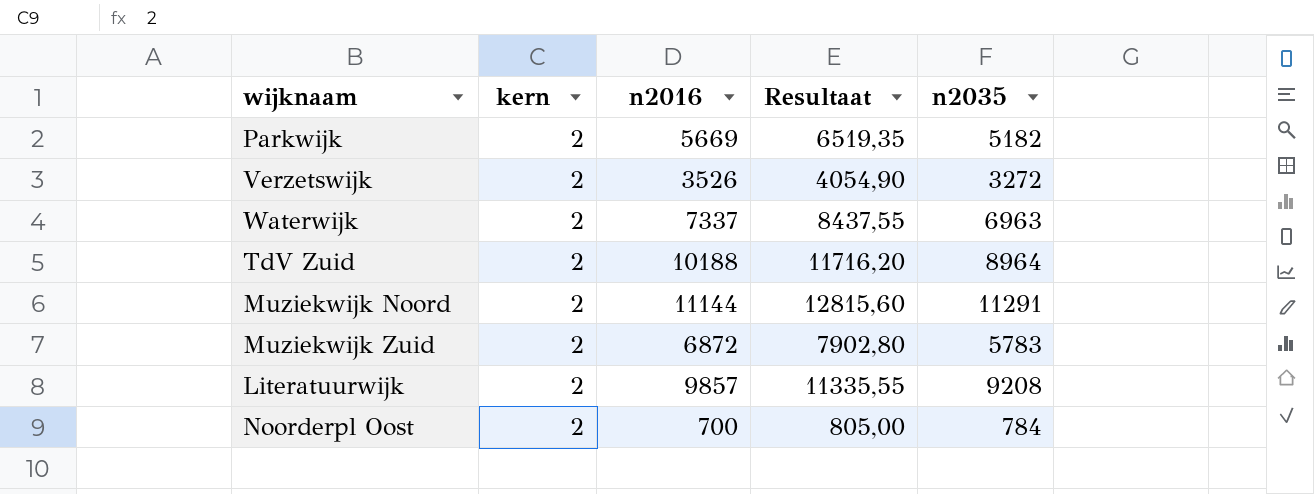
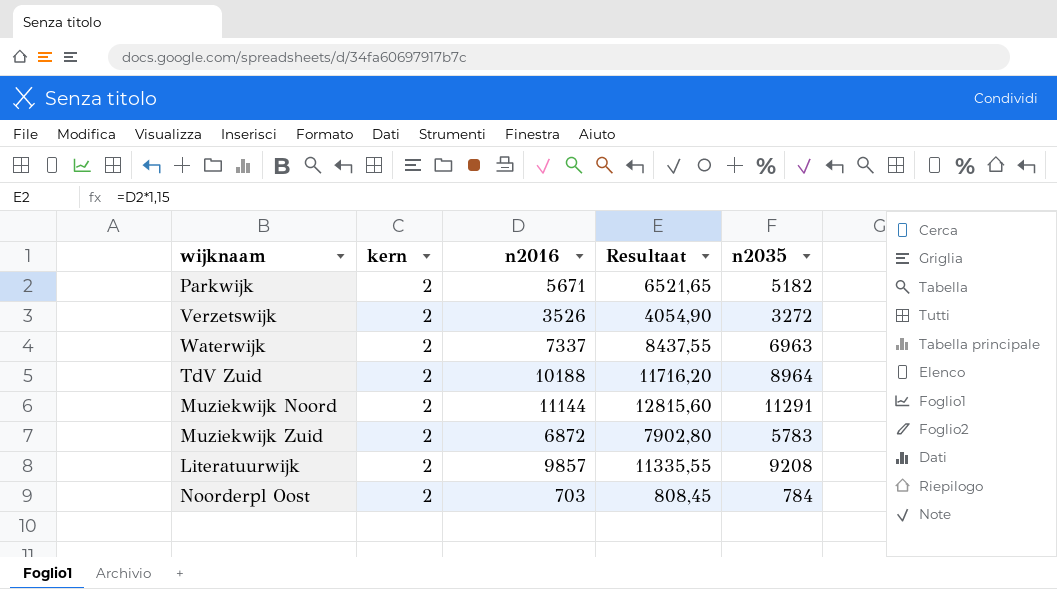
Parkwijk | n2016: 5669 -> 5671
Parkwijk | Resultaat: 6519,35 -> 6521,65
Noorderpl Oost | n2016: 700 -> 703
Noorderpl Oost | Resultaat: 805,00 -> 808,45

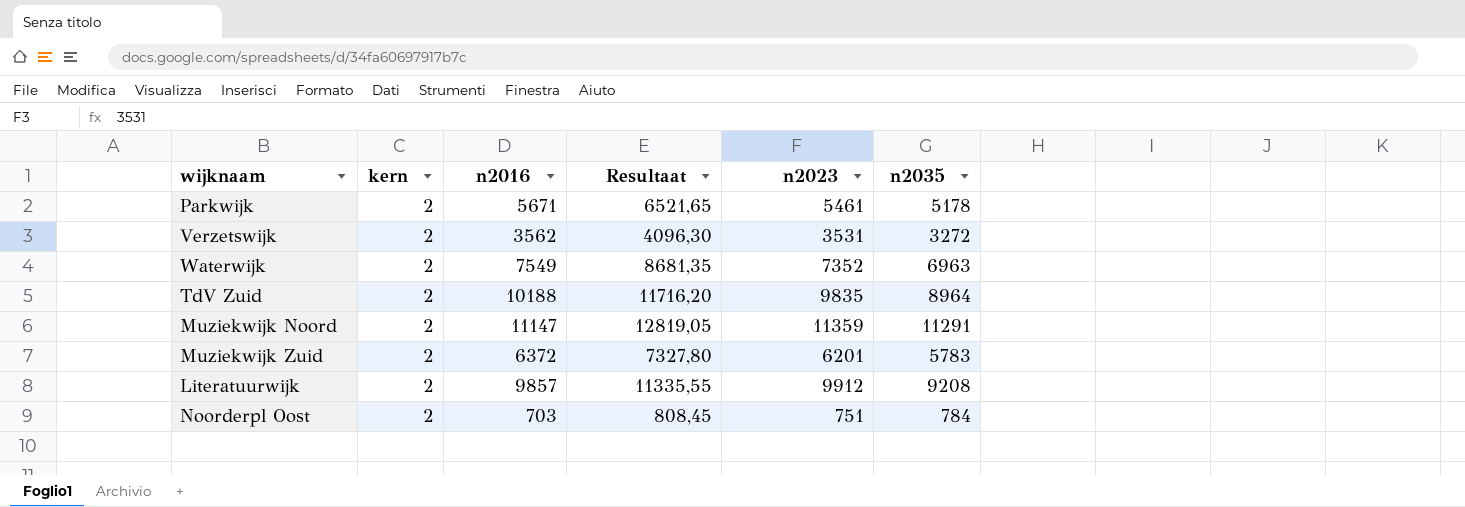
column n2023 | position: none -> 5
Parkwijk | n2035: 5182 -> 5178
Verzetswijk | n2016: 3526 -> 3562
Verzetswijk | Resultaat: 4054,90 -> 4096,30
Waterwijk | n2016: 7337 -> 7549
Waterwijk | Resultaat: 8437,55 -> 8681,35
Muziekwijk Noord | n2016: 11144 -> 11147
Muziekwijk Noord | Resultaat: 12815,60 -> 12819,05
Muziekwijk Zuid | n2016: 6872 -> 6372
Muziekwijk Zuid | Resultaat: 7902,80 -> 7327,80

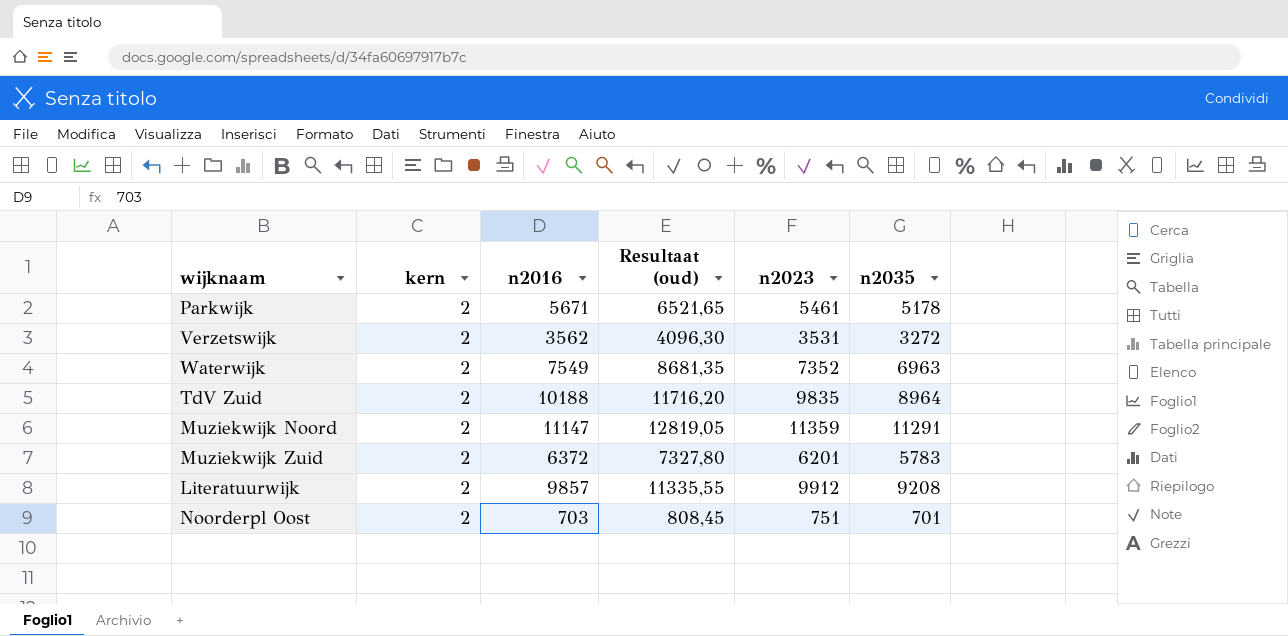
column name: Resultaat -> Resultaat (oud)
Noorderpl Oost | n2035: 784 -> 701

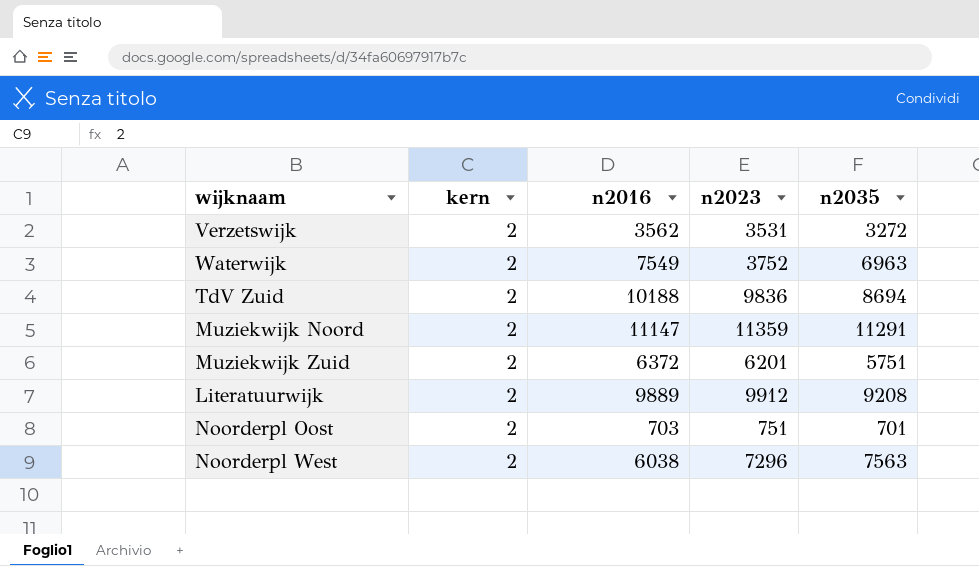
column Resultaat (oud) | formula: [n2016] * 1,15 -> none
row Parkwijk: 2 | 5671 | 6521,65 | 5461 | 5178 -> none
Waterwijk | n2023: 7352 -> 3752
TdV Zuid | n2023: 9835 -> 9836
TdV Zuid | n2035: 8964 -> 8694
Muziekwijk Zuid | n2035: 5783 -> 5751
Literatuurwijk | n2016: 9857 -> 9889
row Noorderpl West: none -> 2 | 6038 | 7296 | 7563

